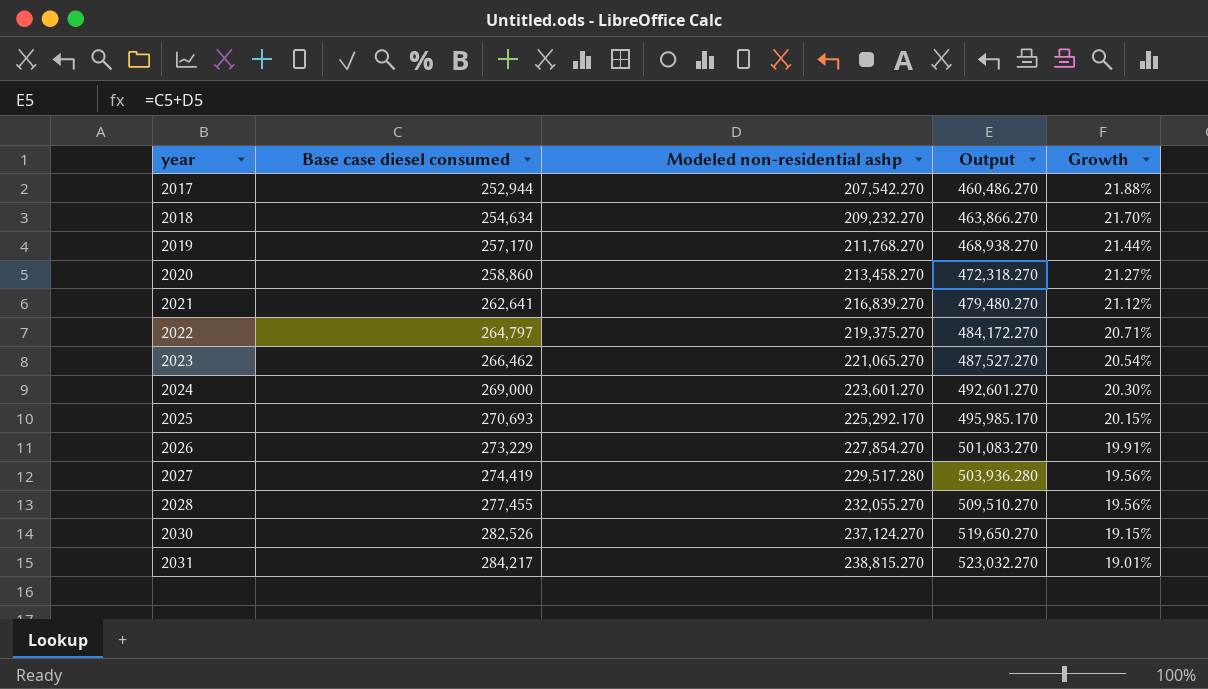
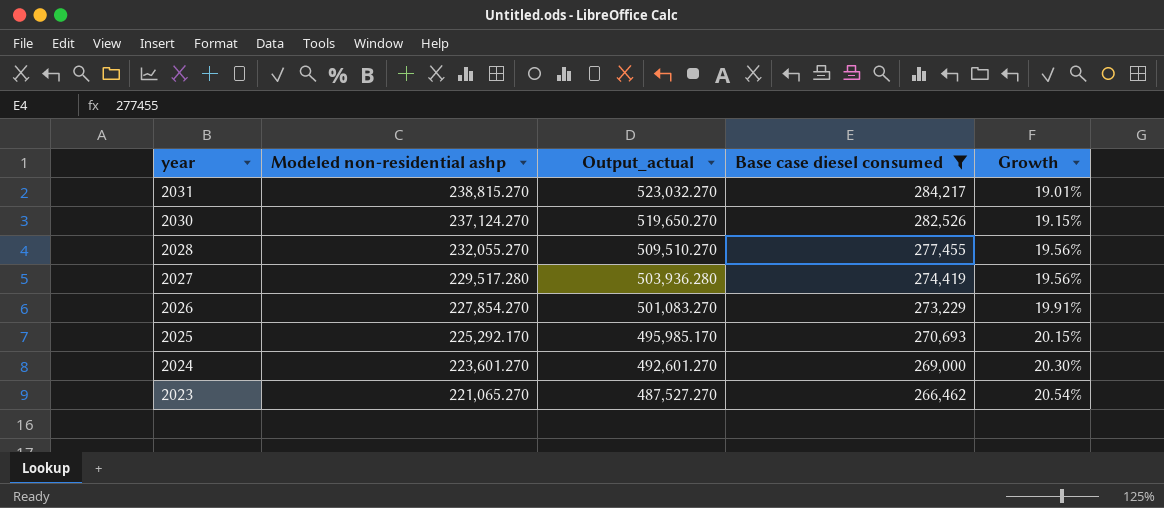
filter: none -> Base case diesel consumed >= 266,462
row order: year ascending -> year descending
column name: Output -> Output_actual
column Base case diesel consumed | position: 2 -> 4

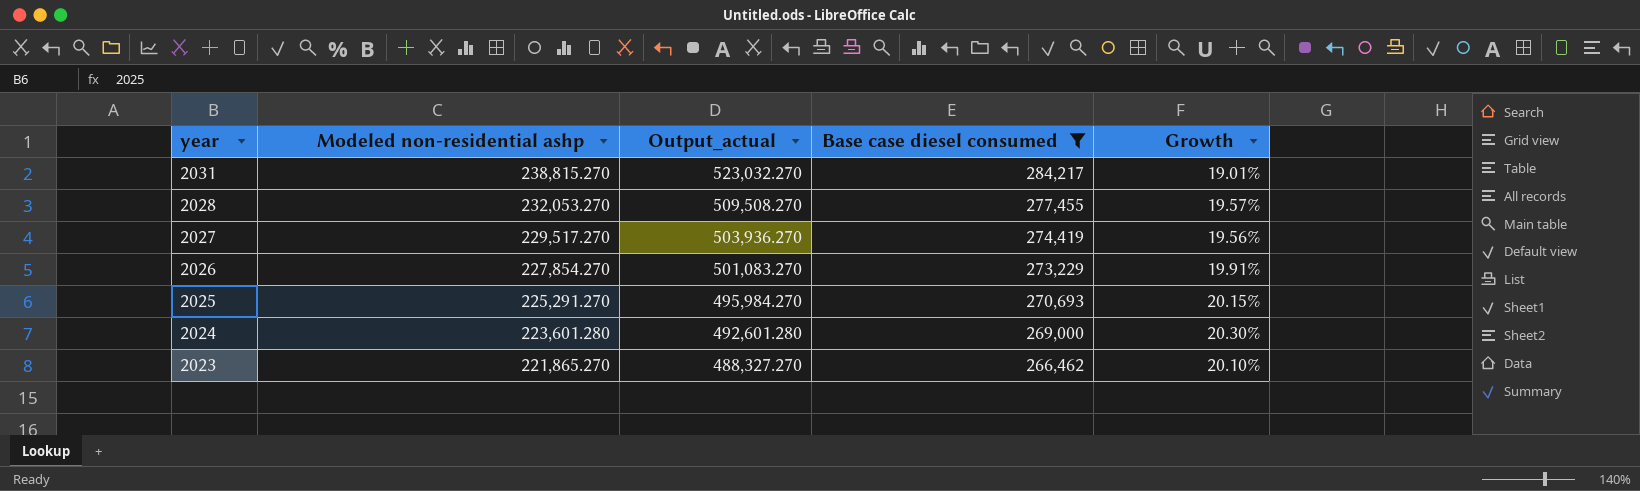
row 2030: 237,124.270 | 519,650.270 | 282,526 | 19.15% -> none
2028 | Modeled non-residential ashp: 232,055.270 -> 232,053.270
2028 | Output_actual: 509,510.270 -> 509,508.270
2028 | Growth: 19.56% -> 19.57%
2027 | Modeled non-residential ashp: 229,517.280 -> 229,517.270
2027 | Output_actual: 503,936.280 -> 503,936.270
2025 | Modeled non-residential ashp: 225,292.170 -> 225,291.270
2025 | Output_actual: 495,985.170 -> 495,984.270
2024 | Modeled non-residential ashp: 223,601.270 -> 223,601.280
2024 | Output_actual: 492,601.270 -> 492,601.280
2023 | Modeled non-residential ashp: 221,065.270 -> 221,865.270
2023 | Output_actual: 487,527.270 -> 488,327.270
2023 | Growth: 20.54% -> 20.10%

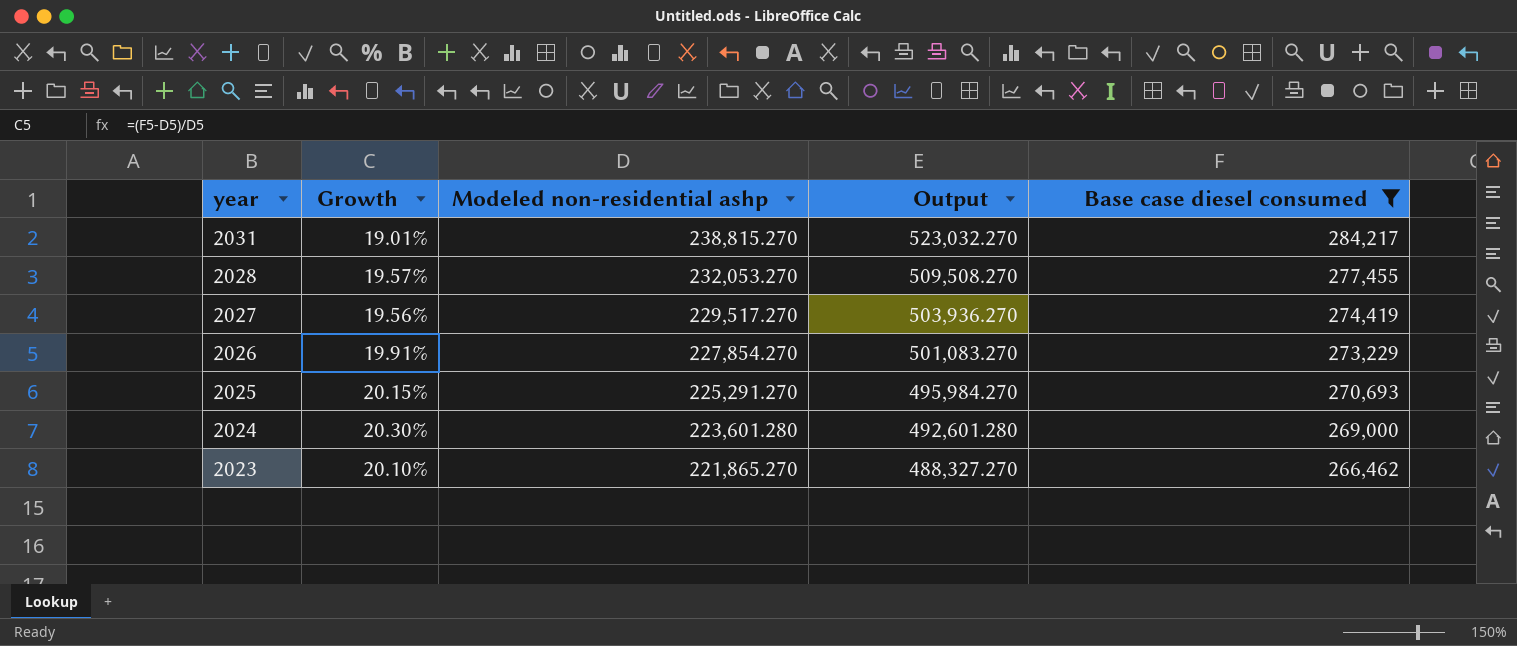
column Growth | position: 5 -> 2
column name: Output_actual -> Output

